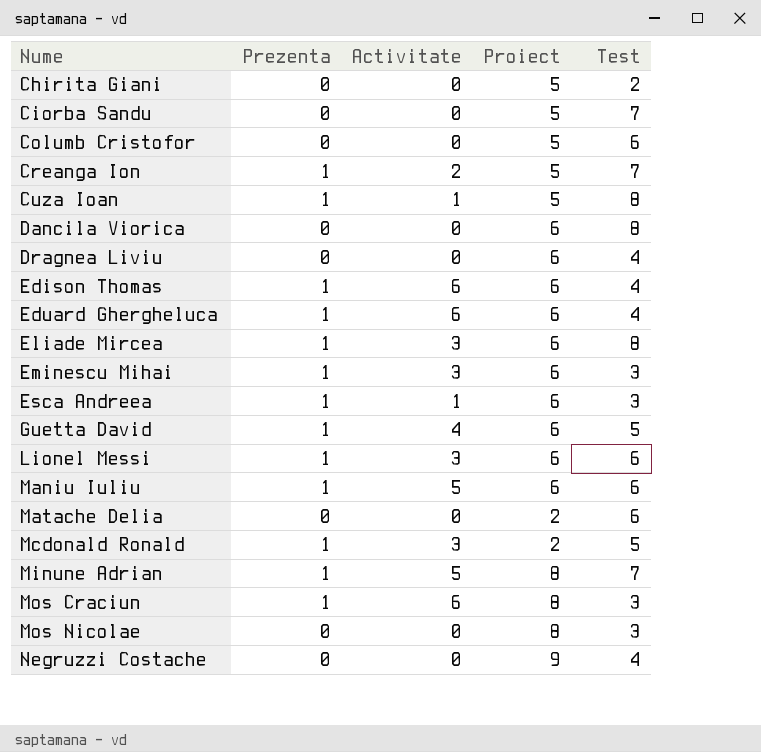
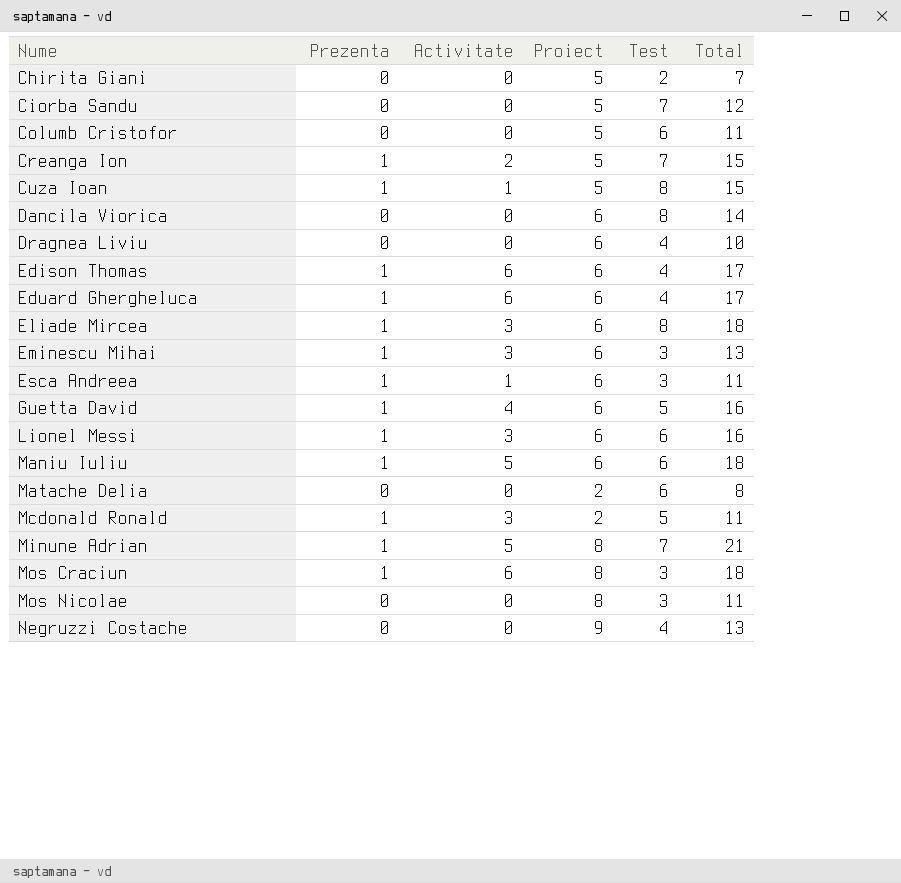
column Total | formula: none -> [Prezenta] + [Activitate] + [Proiect] + [Test]

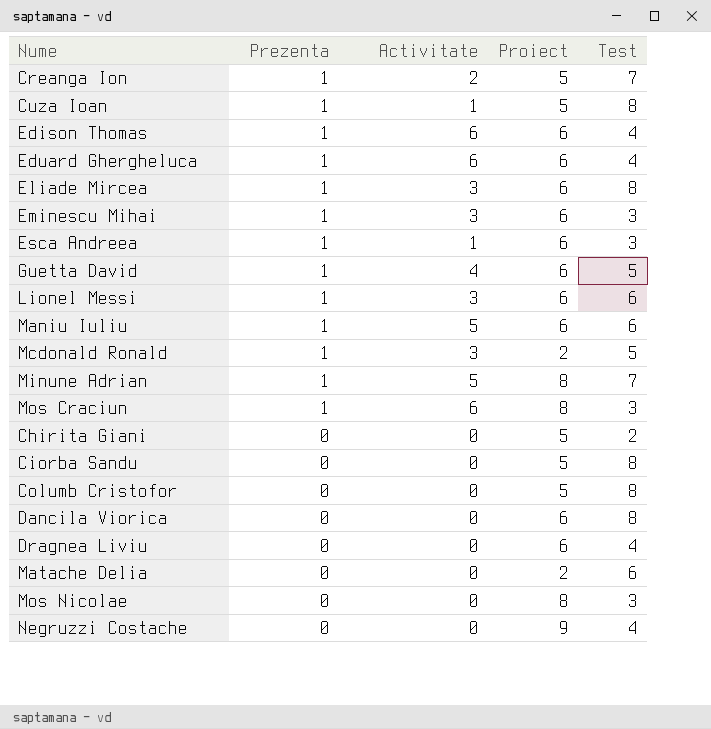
row order: Nume ascending -> Prezenta descending
column Total | formula: [Prezenta] + [Activitate] + [Proiect] + [Test] -> none
Ciorba Sandu | Test: 7 -> 8
Columb Cristofor | Test: 6 -> 8

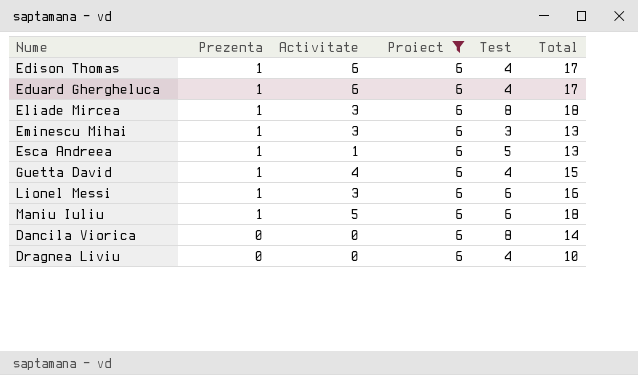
filter: none -> Proiect = 6
column Total | formula: none -> [Prezenta] + [Activitate] + [Proiect] + [Test]
Esca Andreea | Test: 3 -> 5
Guetta David | Test: 5 -> 4

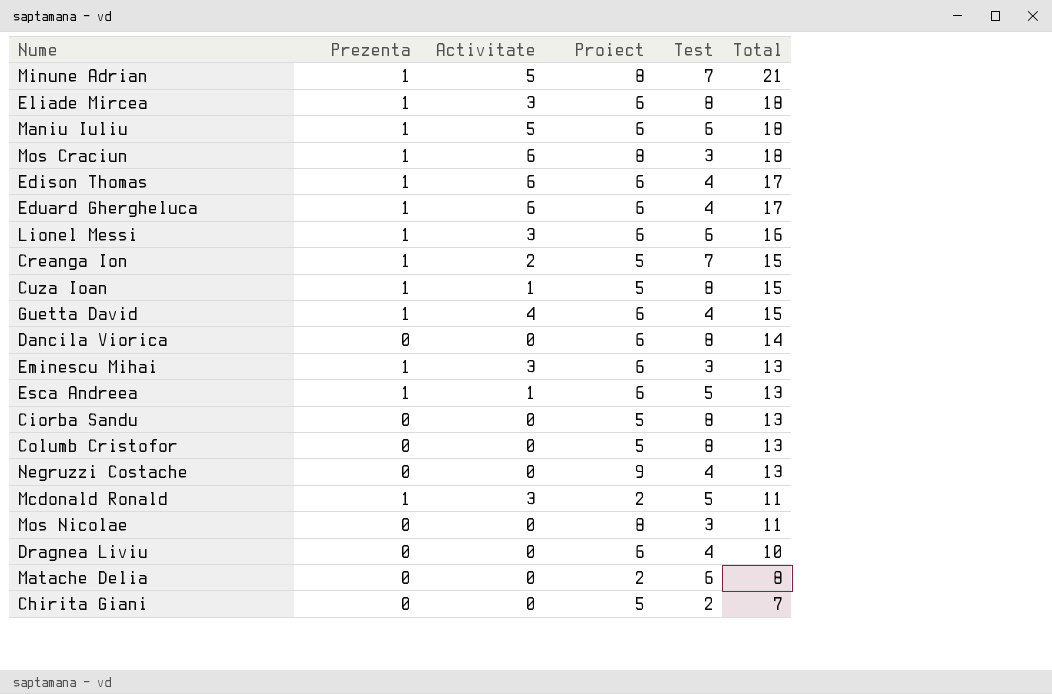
filter: Proiect = 6 -> none
row order: Prezenta descending -> Total descending

